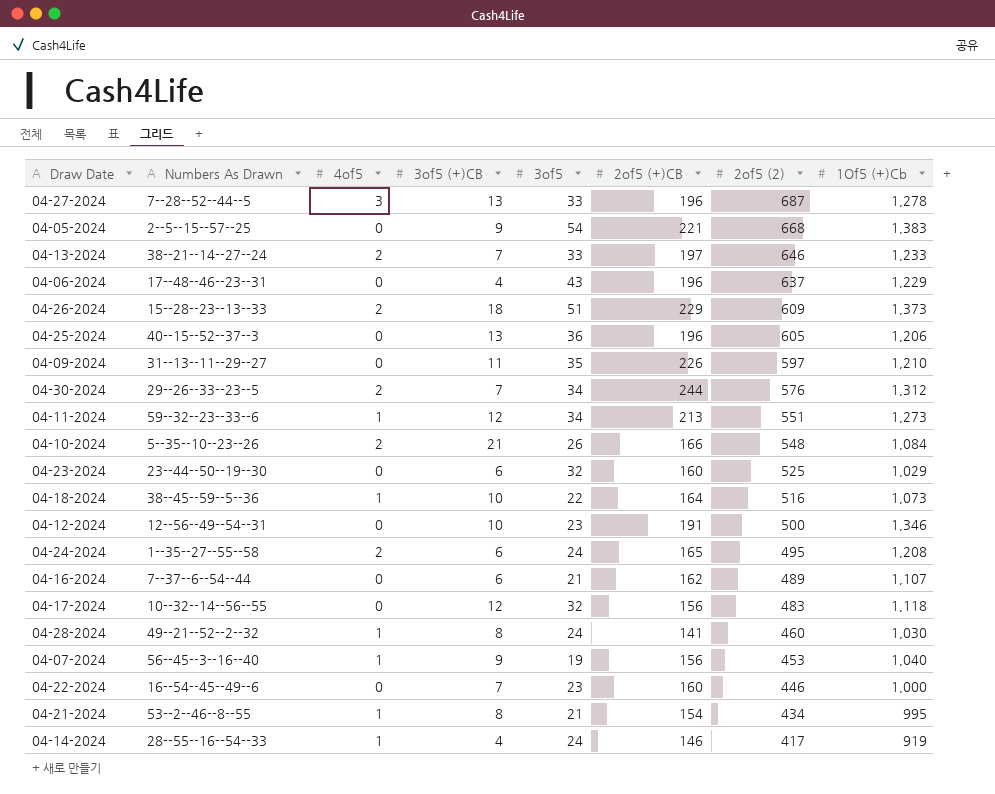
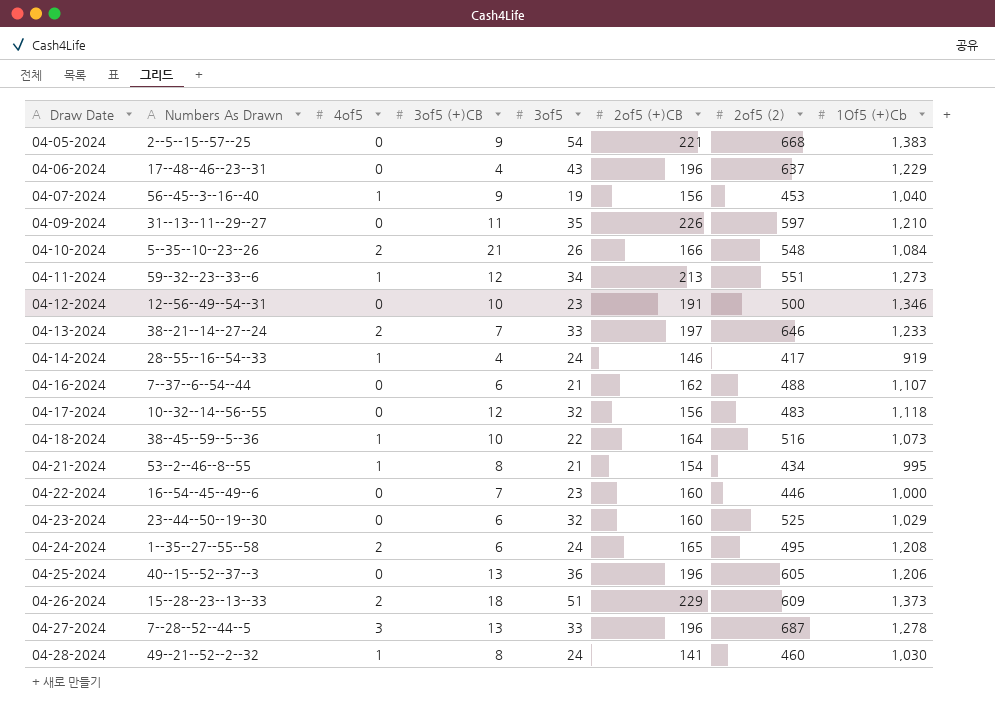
row order: 2of5 (2) descending -> Draw Date ascending
row 04-30-2024: 29--26--33--23--5 | 2 | 7 | 34 | 244 | 576 | 1,312 -> none
04-16-2024 | 2of5 (2): 489 -> 488

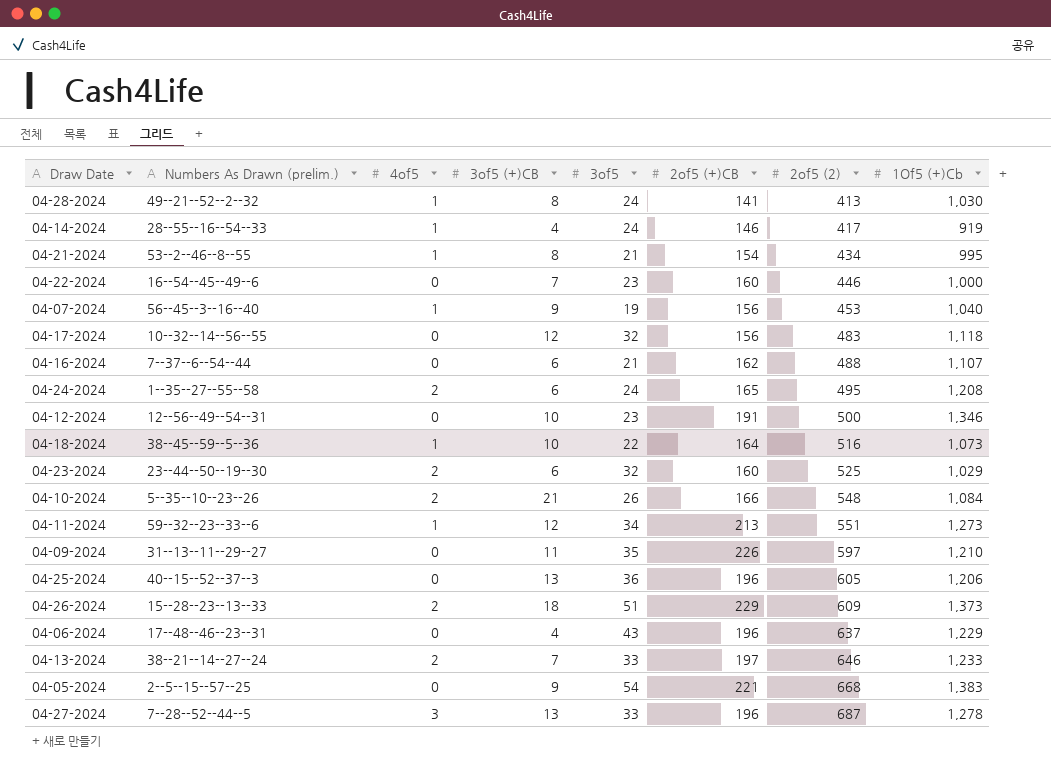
row order: Draw Date ascending -> 2of5 (2) ascending
column name: Numbers As Drawn -> Numbers As Drawn (prelim.)
04-28-2024 | 2of5 (2): 460 -> 413
04-23-2024 | 4of5: 0 -> 2

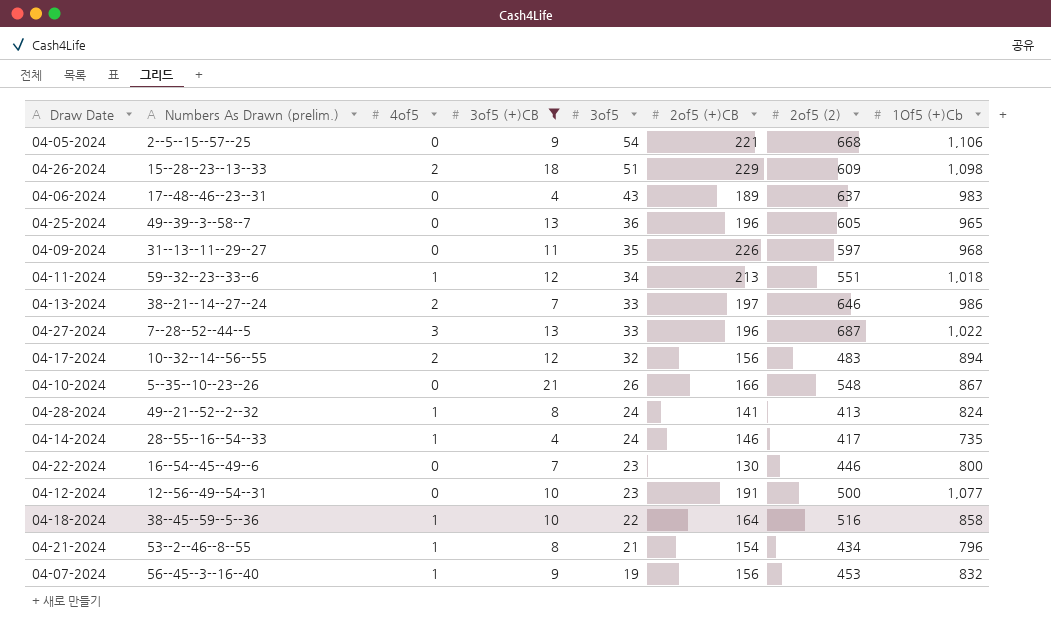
filter: none -> 3of5 (+)CB != 6
row order: 2of5 (2) ascending -> 3of5 descending
04-05-2024 | 1Of5 (+)Cb: 1,383 -> 1,106
04-26-2024 | 1Of5 (+)Cb: 1,373 -> 1,098
04-06-2024 | 2of5 (+)CB: 196 -> 189
04-06-2024 | 1Of5 (+)Cb: 1,229 -> 983
04-25-2024 | Numbers As Drawn (prelim.): 40--15--52--37--3 -> 49--39--3--58--7
04-25-2024 | 1Of5 (+)Cb: 1,206 -> 965
04-09-2024 | 1Of5 (+)Cb: 1,210 -> 968
04-11-2024 | 1Of5 (+)Cb: 1,273 -> 1,018
04-13-2024 | 1Of5 (+)Cb: 1,233 -> 986
04-27-2024 | 1Of5 (+)Cb: 1,278 -> 1,022
04-17-2024 | 4of5: 0 -> 2
04-17-2024 | 1Of5 (+)Cb: 1,118 -> 894
04-10-2024 | 4of5: 2 -> 0
04-10-2024 | 1Of5 (+)Cb: 1,084 -> 867
04-28-2024 | 1Of5 (+)Cb: 1,030 -> 824
04-14-2024 | 1Of5 (+)Cb: 919 -> 735
04-22-2024 | 2of5 (+)CB: 160 -> 130
04-22-2024 | 1Of5 (+)Cb: 1,000 -> 800
04-12-2024 | 1Of5 (+)Cb: 1,346 -> 1,077
04-18-2024 | 1Of5 (+)Cb: 1,073 -> 858
04-21-2024 | 1Of5 (+)Cb: 995 -> 796
04-07-2024 | 1Of5 (+)Cb: 1,040 -> 832

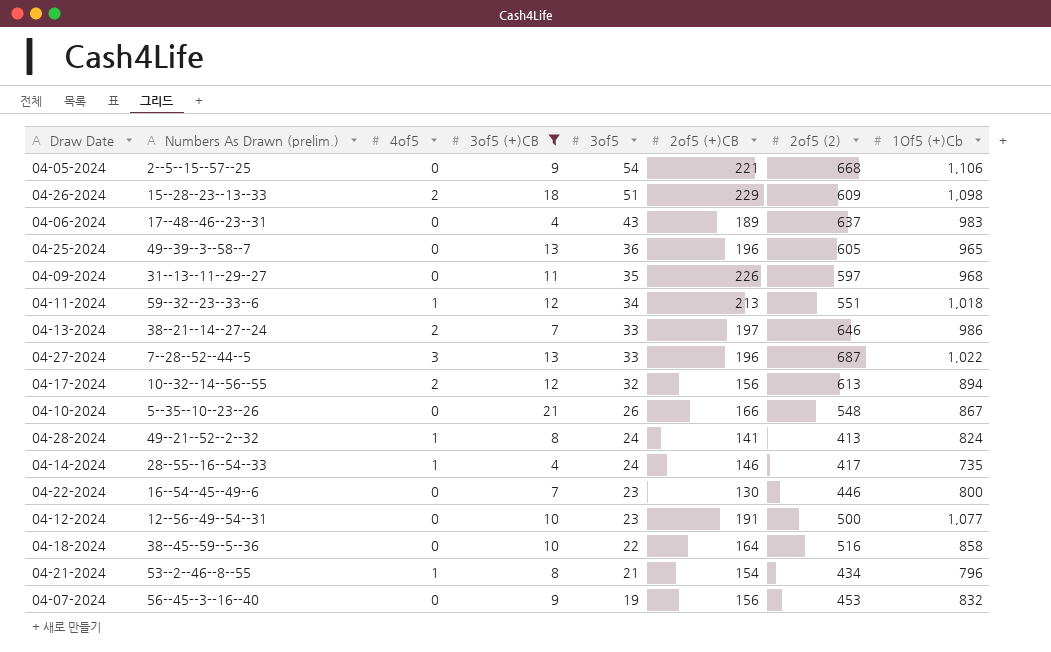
04-17-2024 | 2of5 (2): 483 -> 613
04-18-2024 | 4of5: 1 -> 0
04-07-2024 | 4of5: 1 -> 0

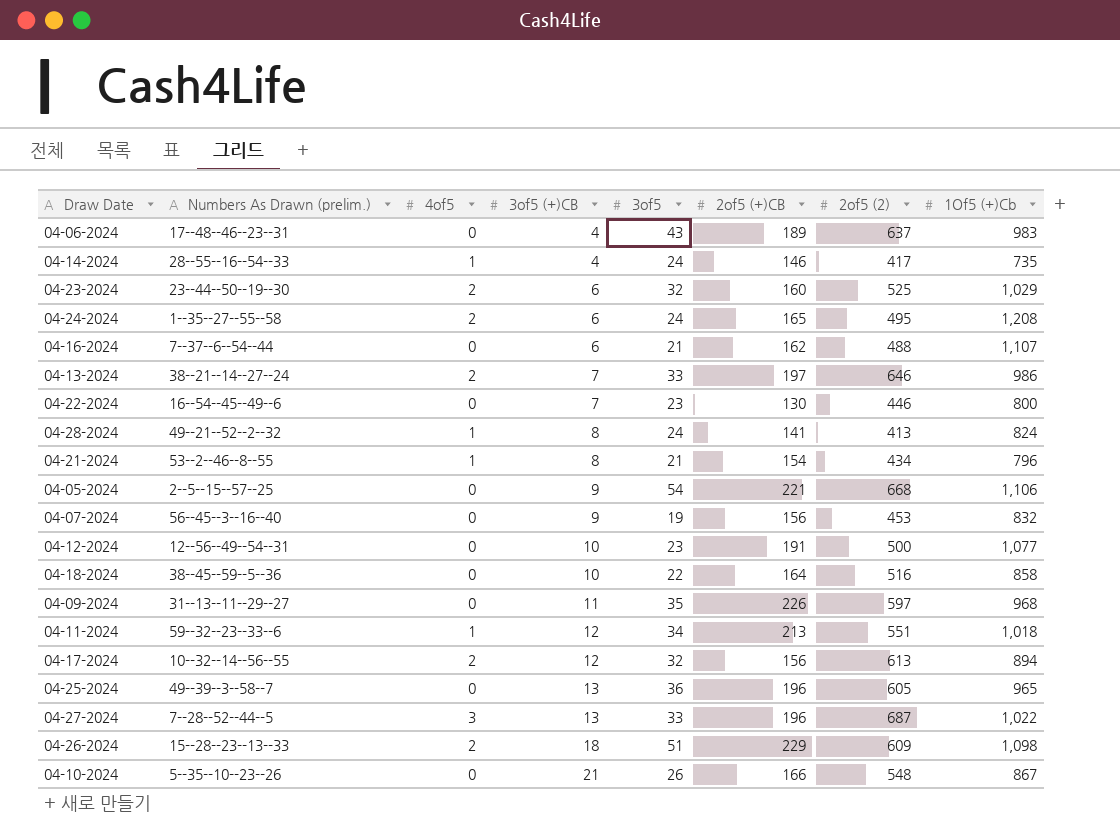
filter: 3of5 (+)CB != 6 -> none
row order: 3of5 descending -> 3of5 (+)CB ascending

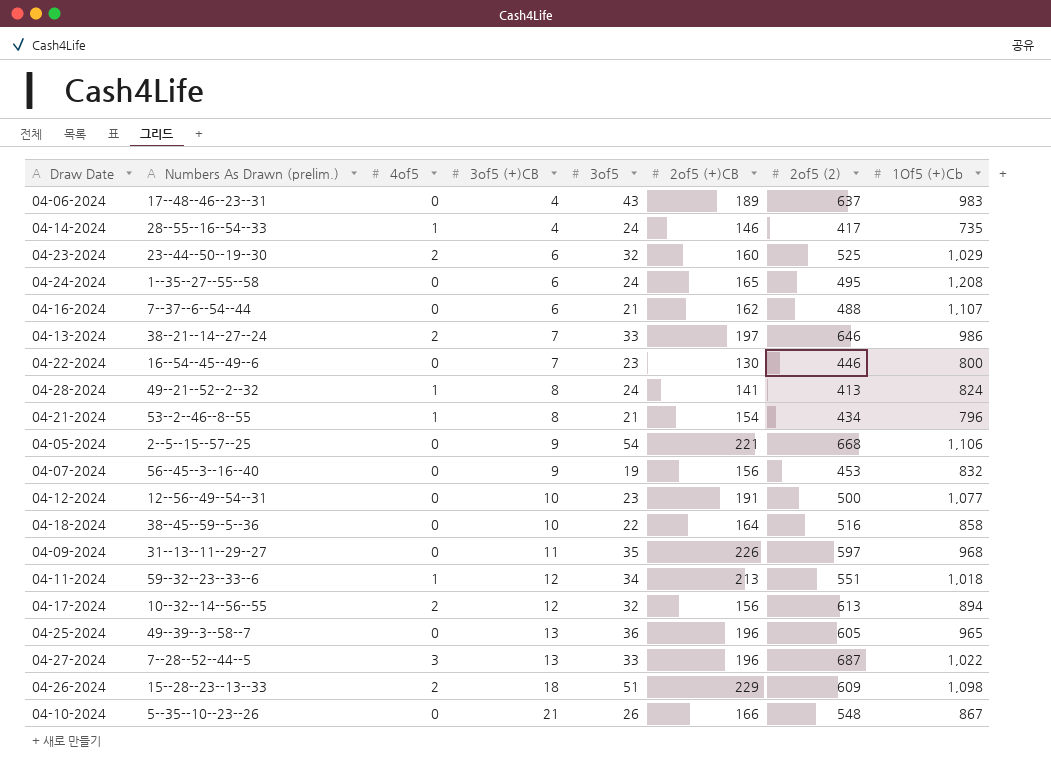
04-24-2024 | 4of5: 2 -> 0

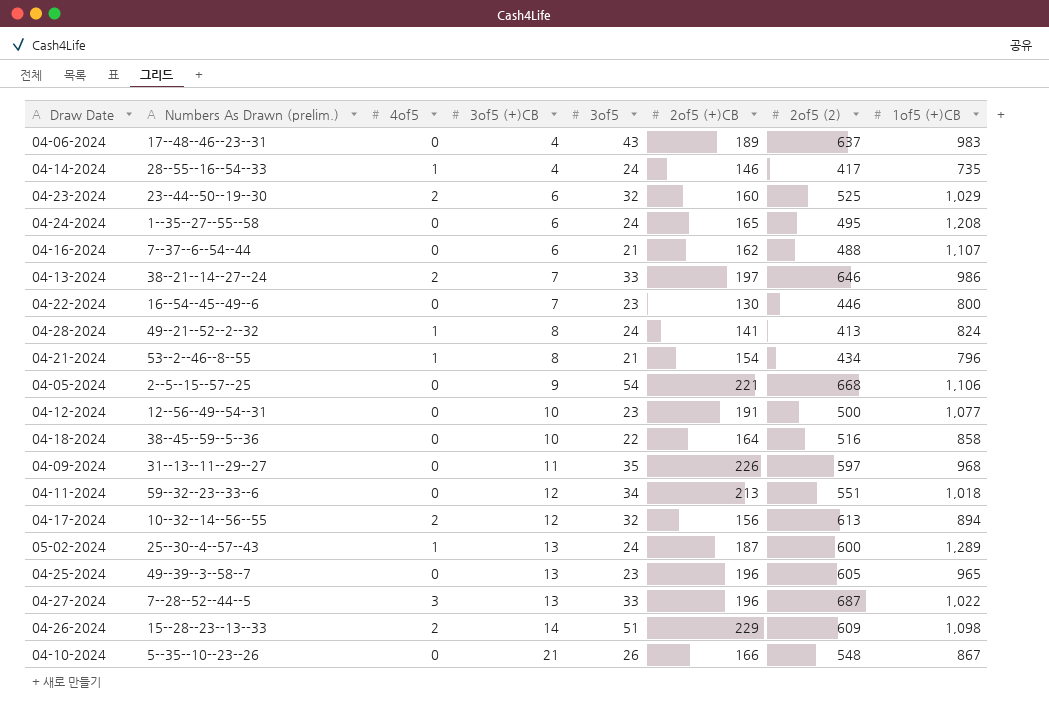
column name: 1Of5 (+)Cb -> 1of5 (+)CB
row 04-07-2024: 56--45--3--16--40 | 0 | 9 | 19 | 156 | 453 | 832 -> none
04-11-2024 | 4of5: 1 -> 0
row 05-02-2024: none -> 25--30--4--57--43 | 1 | 13 | 24 | 187 | 600 | 1,289
04-25-2024 | 3of5: 36 -> 23
04-26-2024 | 3of5 (+)CB: 18 -> 14

